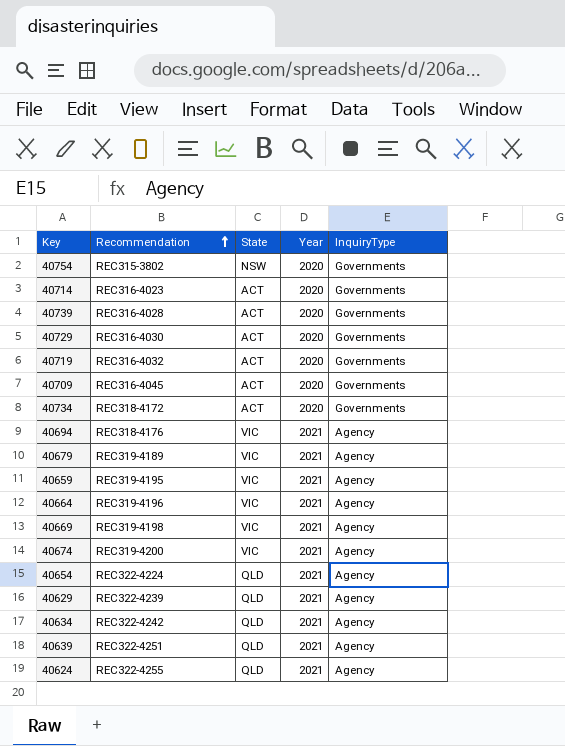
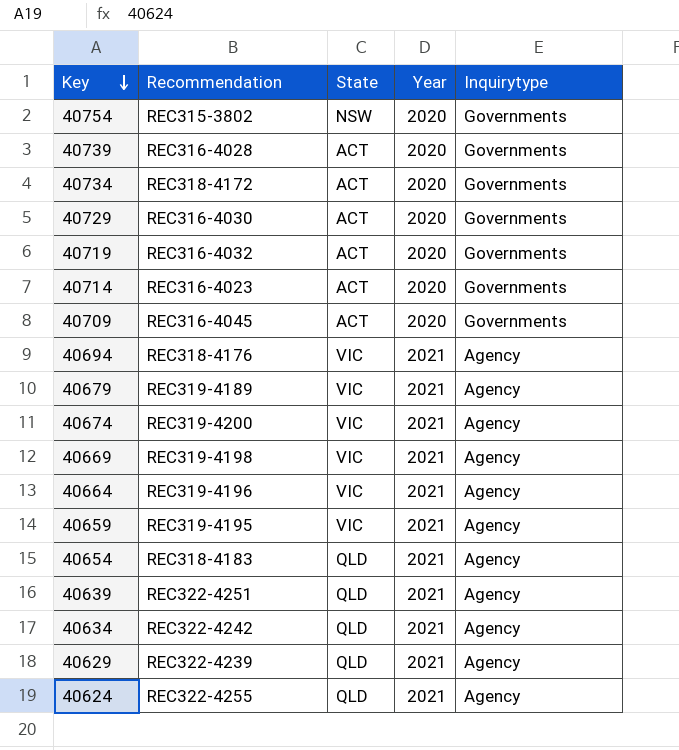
row order: Recommendation ascending -> Key descending
column name: InquiryType -> Inquirytype
40654 | Recommendation: REC322-4224 -> REC318-4183

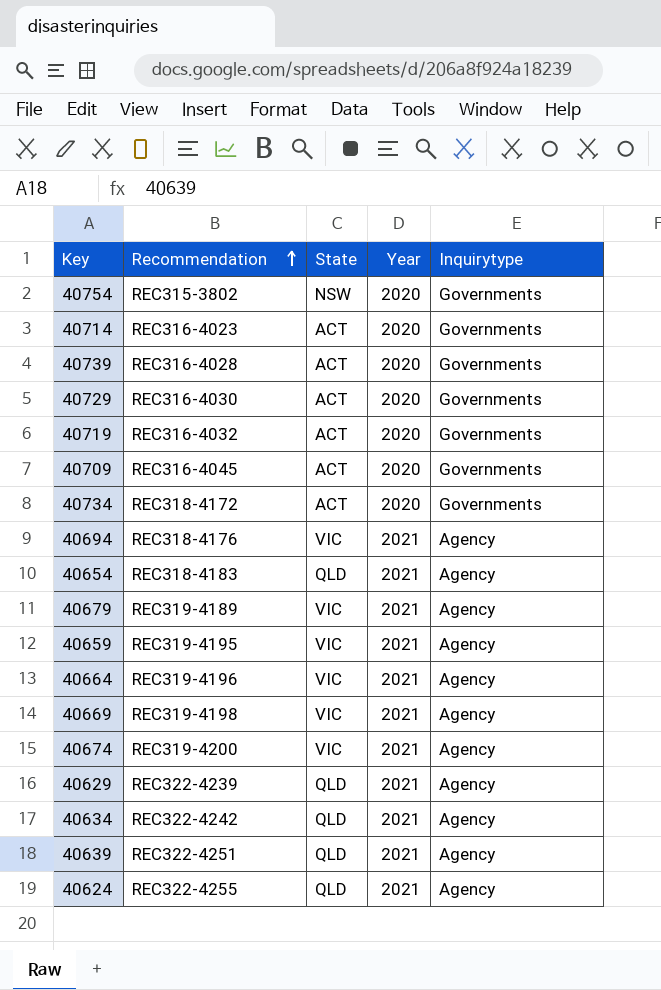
row order: Key descending -> Recommendation ascending

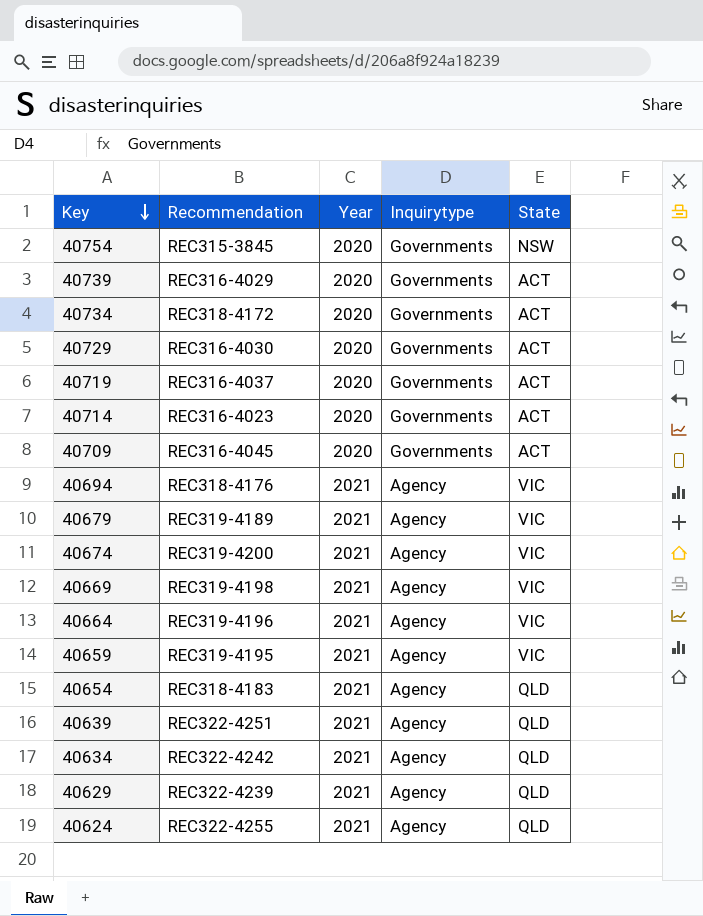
row order: Recommendation ascending -> Key descending
column State | position: 3 -> 5
40754 | Recommendation: REC315-3802 -> REC315-3845
40739 | Recommendation: REC316-4028 -> REC316-4029
40719 | Recommendation: REC316-4032 -> REC316-4037

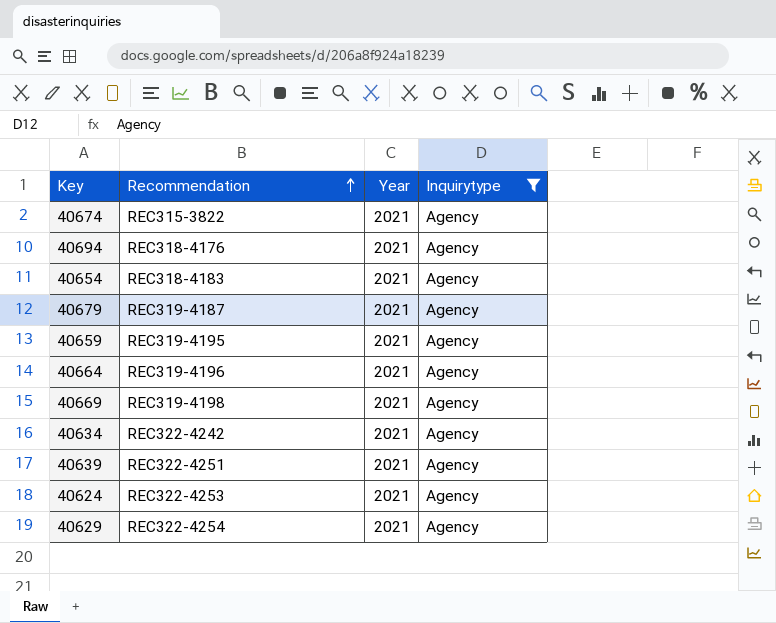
filter: none -> Inquirytype = Agency
row order: Key descending -> Recommendation ascending
column State | position: 5 -> none
40674 | Recommendation: REC319-4200 -> REC315-3822
40679 | Recommendation: REC319-4189 -> REC319-4187
40624 | Recommendation: REC322-4255 -> REC322-4253
40629 | Recommendation: REC322-4239 -> REC322-4254

